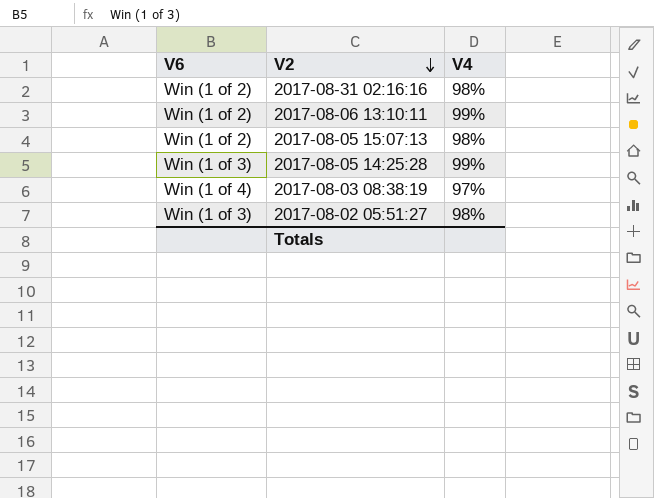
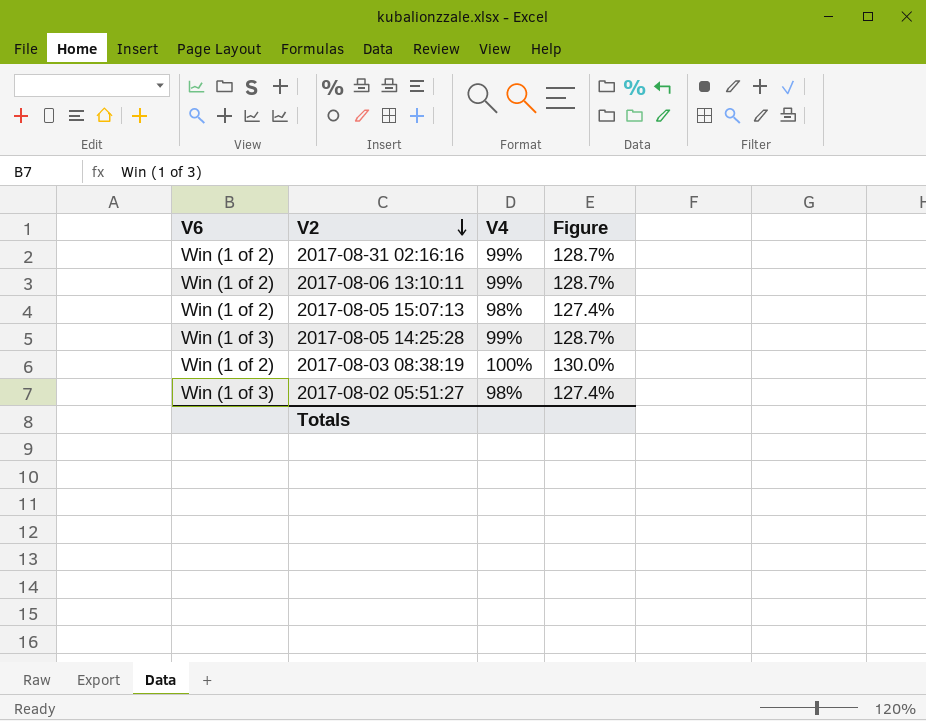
column Figure | formula: none -> [V4] * 1.3
2017-08-31 02:16:16 | V4: 98% -> 99%
2017-08-03 08:38:19 | V6: Win (1 of 4) -> Win (1 of 2)
2017-08-03 08:38:19 | V4: 97% -> 100%

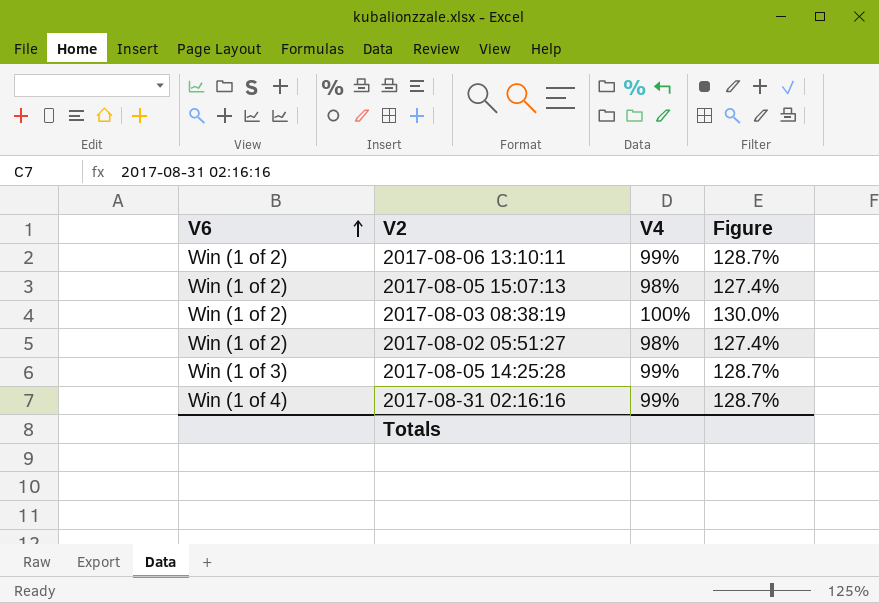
row order: V2 descending -> V6 ascending
2017-08-02 05:51:27 | V6: Win (1 of 3) -> Win (1 of 2)
2017-08-31 02:16:16 | V6: Win (1 of 2) -> Win (1 of 4)

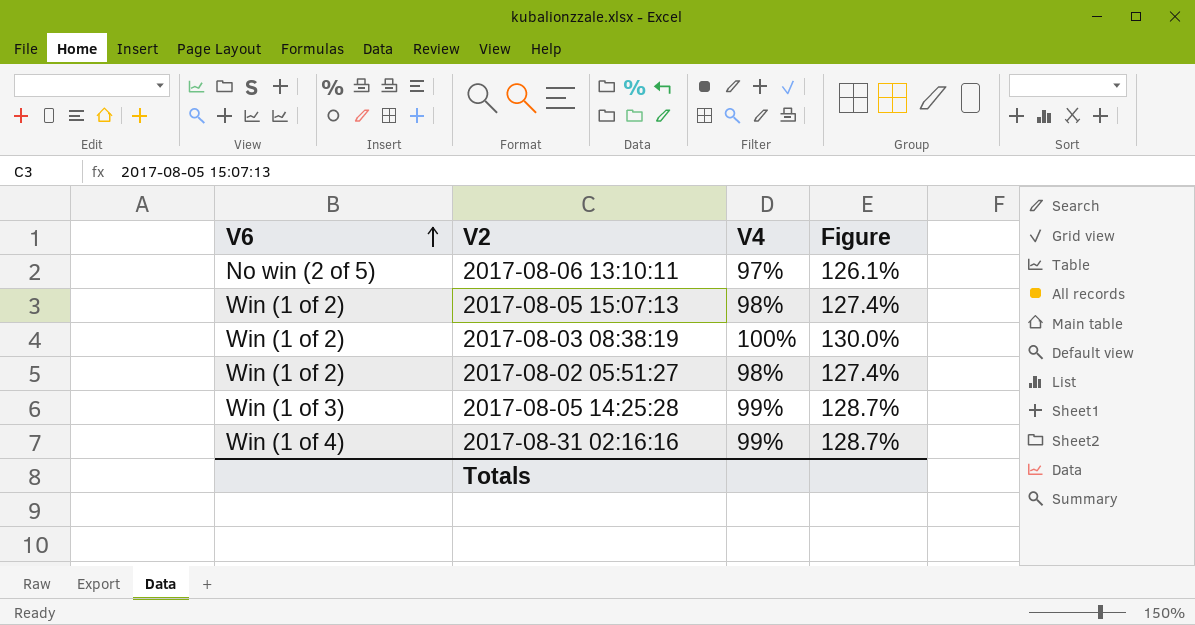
2017-08-06 13:10:11 | V6: Win (1 of 2) -> No win (2 of 5)
2017-08-06 13:10:11 | V4: 99% -> 97%
2017-08-06 13:10:11 | Figure: 128.7% -> 126.1%

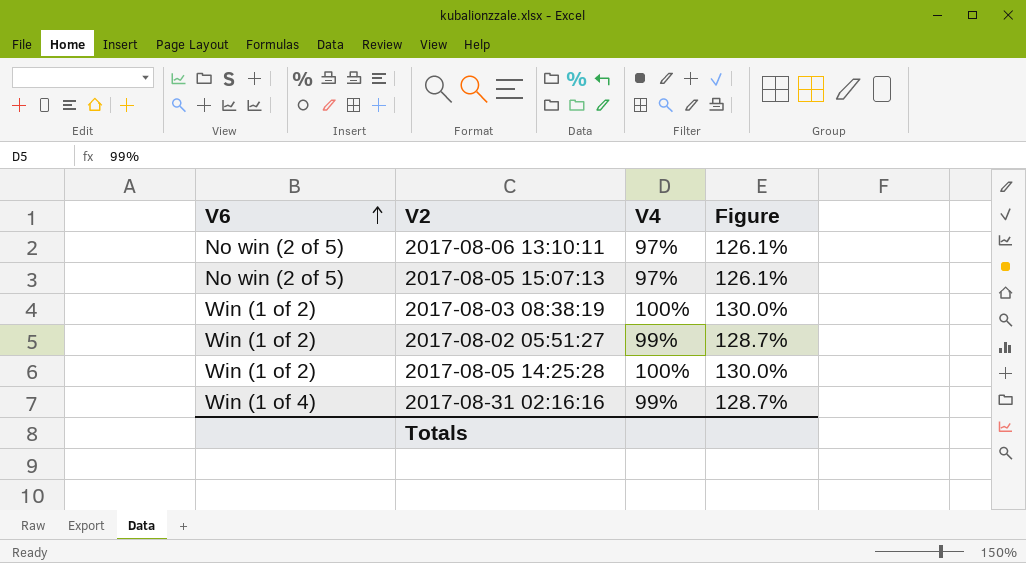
2017-08-05 15:07:13 | V6: Win (1 of 2) -> No win (2 of 5)
2017-08-05 15:07:13 | V4: 98% -> 97%
2017-08-05 15:07:13 | Figure: 127.4% -> 126.1%
2017-08-02 05:51:27 | V4: 98% -> 99%
2017-08-02 05:51:27 | Figure: 127.4% -> 128.7%
2017-08-05 14:25:28 | V6: Win (1 of 3) -> Win (1 of 2)
2017-08-05 14:25:28 | V4: 99% -> 100%
2017-08-05 14:25:28 | Figure: 128.7% -> 130.0%

